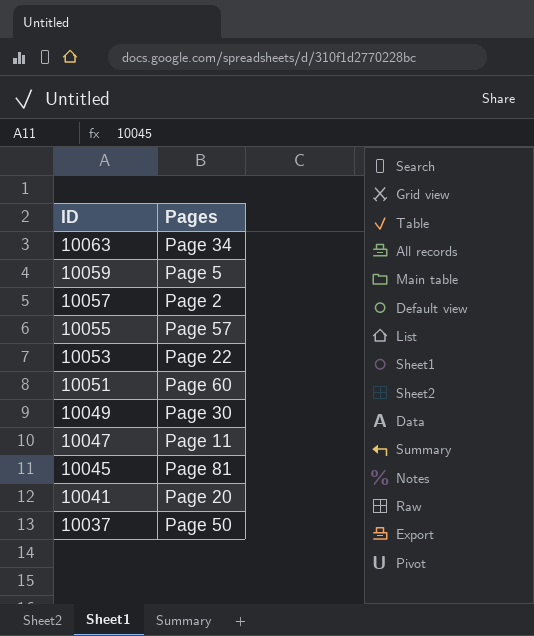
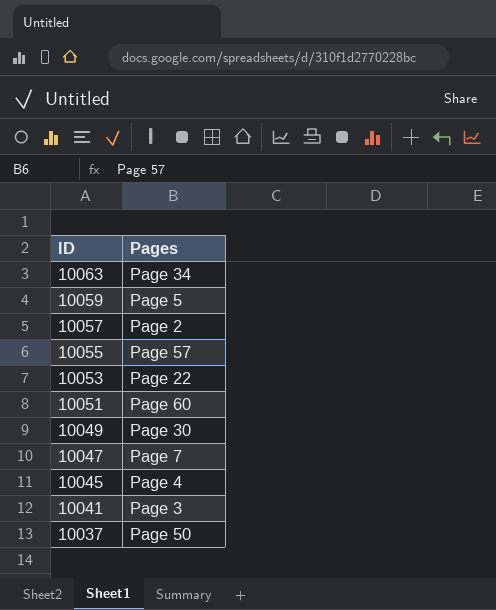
10047 | Pages: Page 11 -> Page 7
10045 | Pages: Page 81 -> Page 4
10041 | Pages: Page 20 -> Page 3

